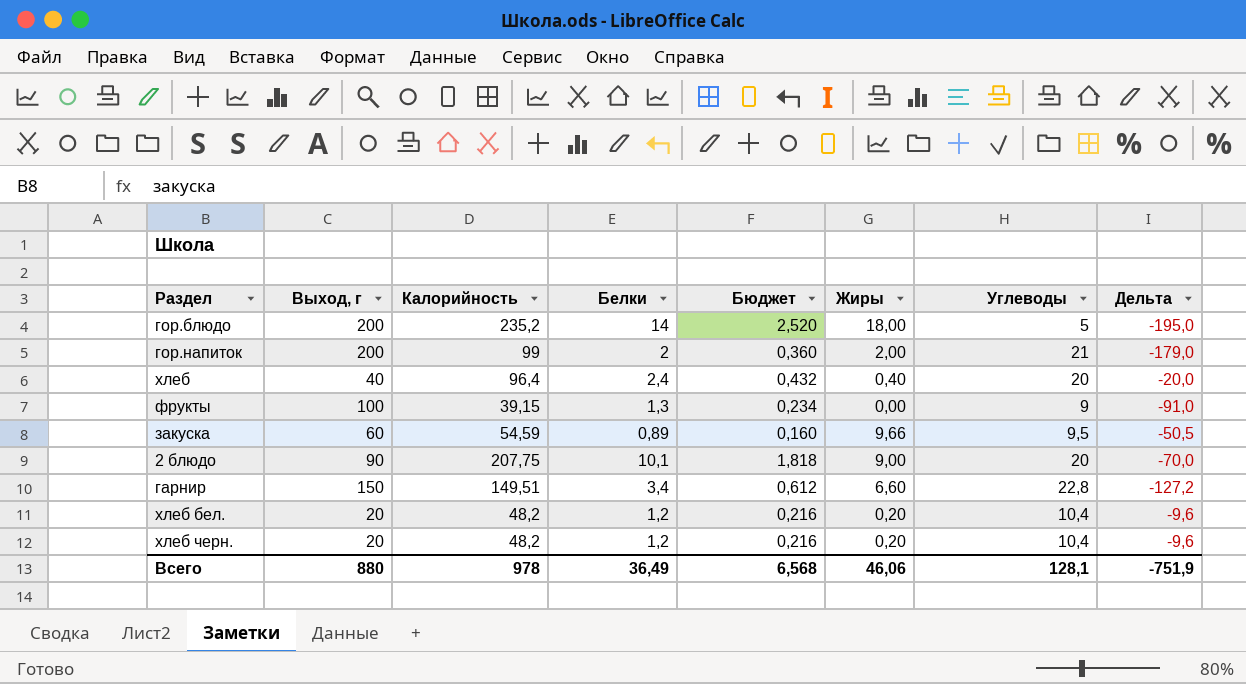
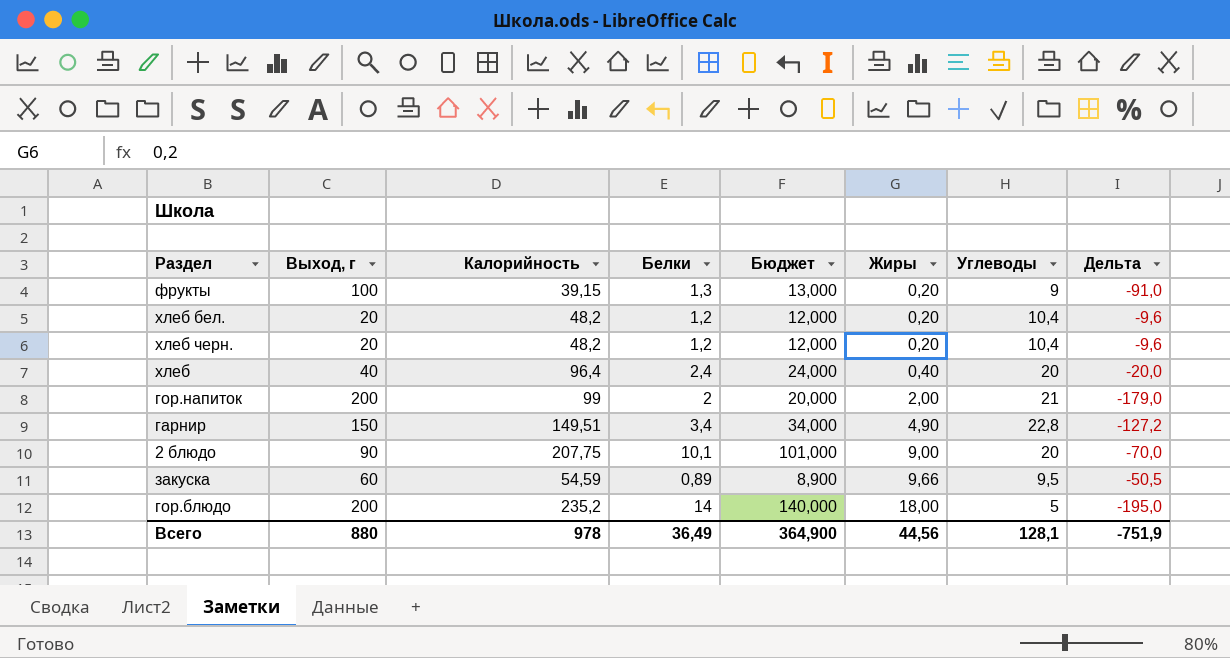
row order: none -> Жиры ascending
column Бюджет | formula: [Белки] * 0,18 -> [Белки] * 10
фрукты | Жиры: 0,00 -> 0,20
гарнир | Жиры: 6,60 -> 4,90
Всего | Бюджет: 6,568 -> 364,900
Всего | Жиры: 46,06 -> 44,56

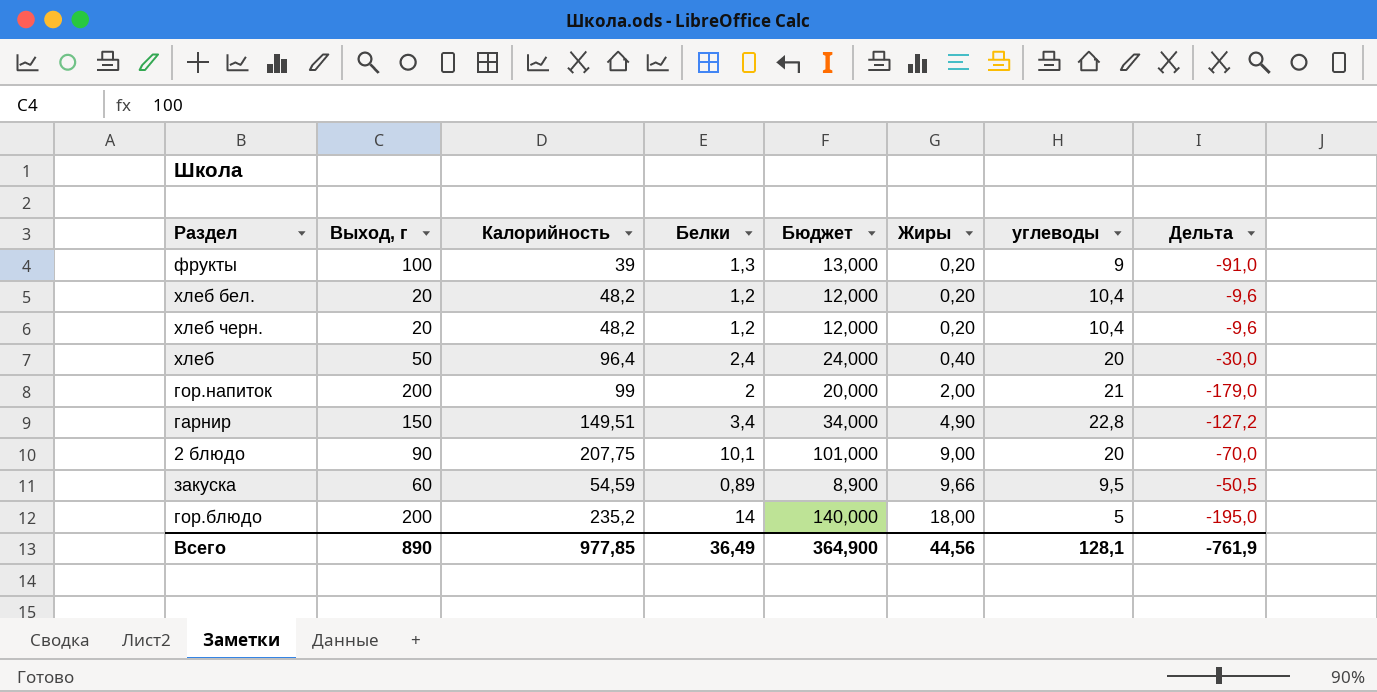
column name: Углеводы -> углеводы
фрукты | Калорийность: 39,15 -> 39
хлеб | Выход, г: 40 -> 50
хлеб | Дельта: -20,0 -> -30,0
Всего | Выход, г: 880 -> 890
Всего | Калорийность: 978 -> 977,85
Всего | Дельта: -751,9 -> -761,9

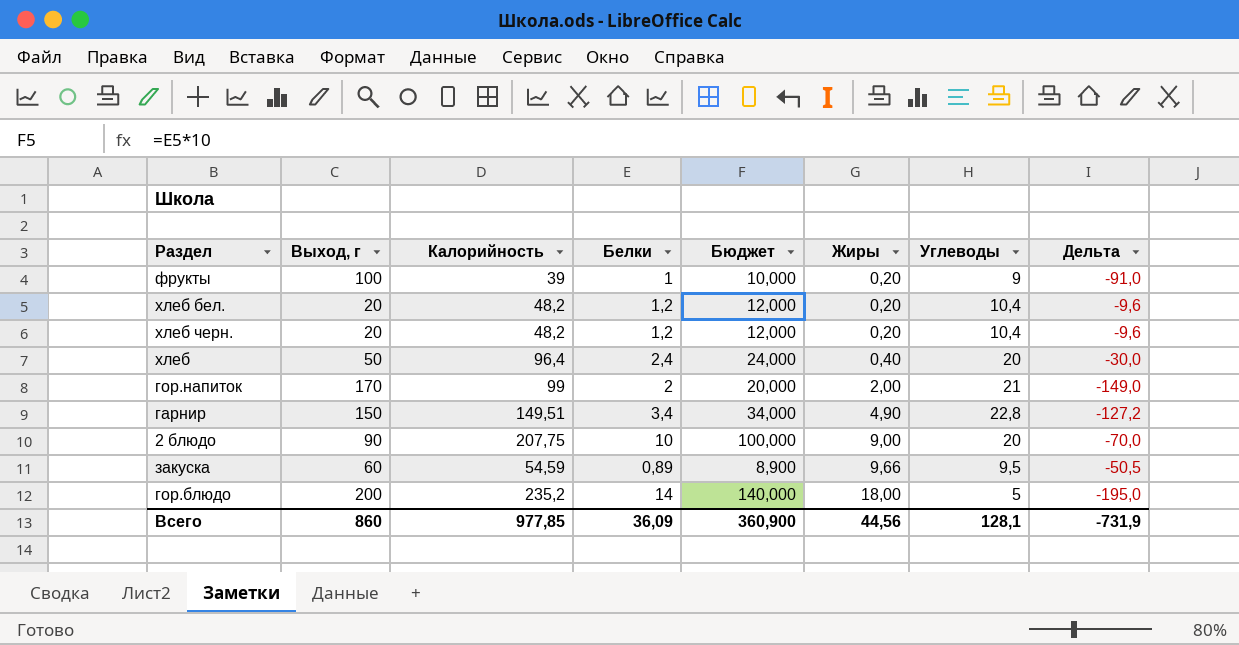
column name: углеводы -> Углеводы
фрукты | Белки: 1,3 -> 1
фрукты | Бюджет: 13,000 -> 10,000
гор.напиток | Выход, г: 200 -> 170
гор.напиток | Дельта: -179,0 -> -149,0
2 блюдо | Белки: 10,1 -> 10
2 блюдо | Бюджет: 101,000 -> 100,000
Всего | Выход, г: 890 -> 860
Всего | Белки: 36,49 -> 36,09
Всего | Бюджет: 364,900 -> 360,900
Всего | Дельта: -761,9 -> -731,9

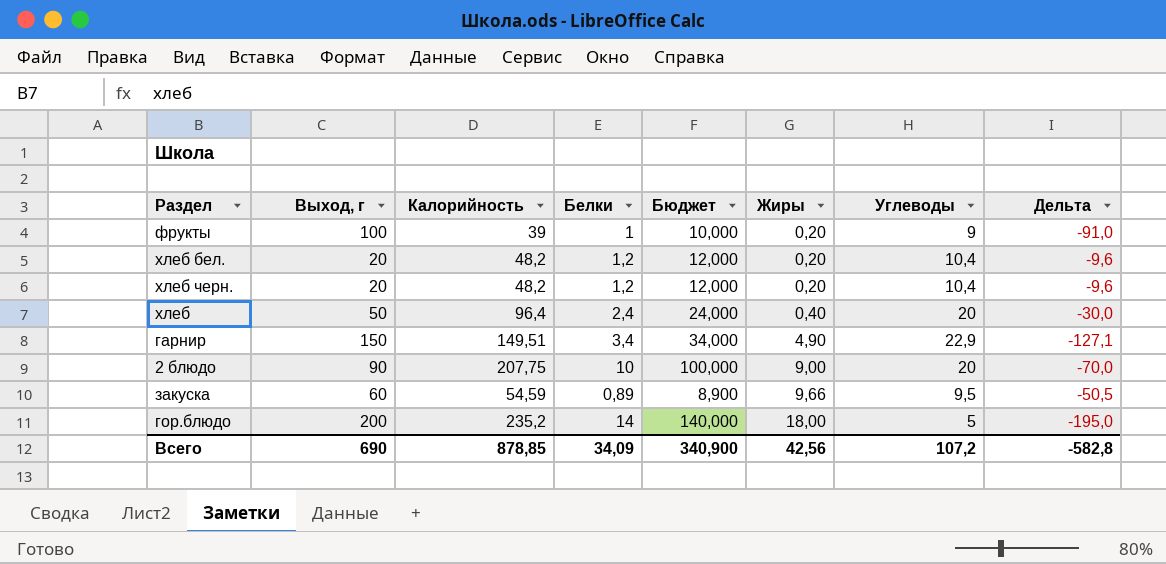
row гор.напиток: 170 | 99 | 2 | 20,000 | 2,00 | 21 | -149,0 -> none
гарнир | Углеводы: 22,8 -> 22,9
гарнир | Дельта: -127,2 -> -127,1
Всего | Выход, г: 860 -> 690
Всего | Калорийность: 977,85 -> 878,85
Всего | Белки: 36,09 -> 34,09
Всего | Бюджет: 360,900 -> 340,900
Всего | Жиры: 44,56 -> 42,56
Всего | Углеводы: 128,1 -> 107,2
Всего | Дельта: -731,9 -> -582,8

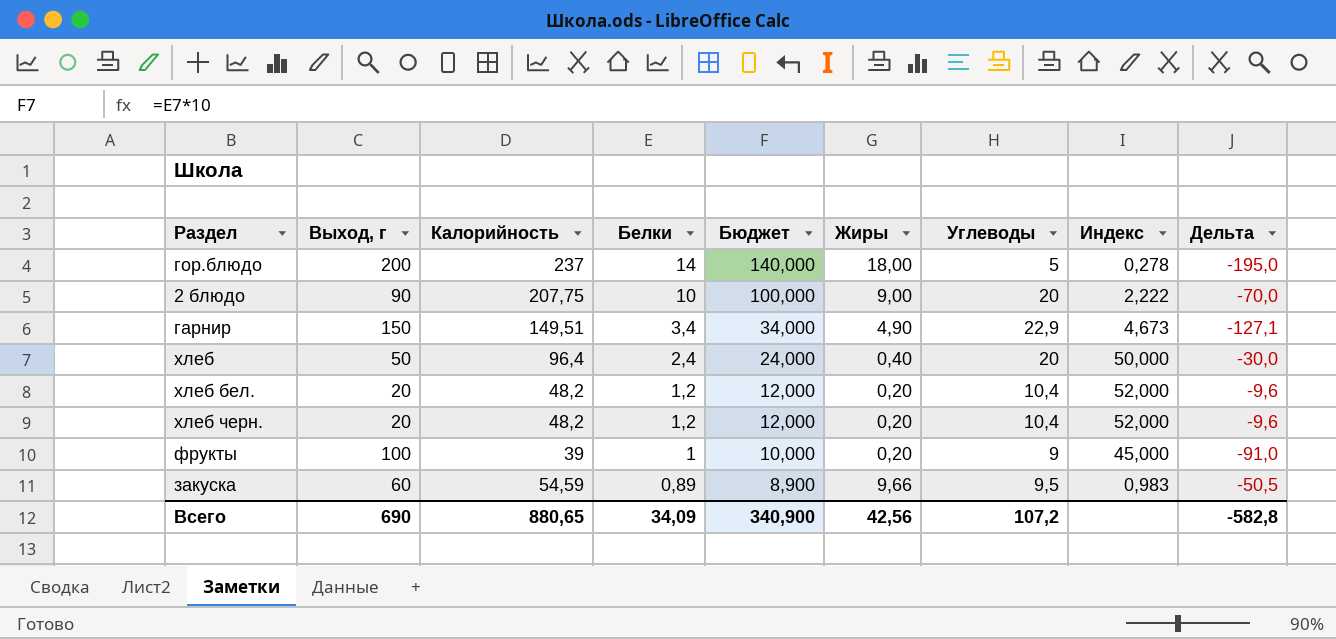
row order: Жиры ascending -> Белки descending
column Индекс | formula: none -> [Углеводы] / [Жиры]
гор.блюдо | Калорийность: 235,2 -> 237
Всего | Калорийность: 878,85 -> 880,65

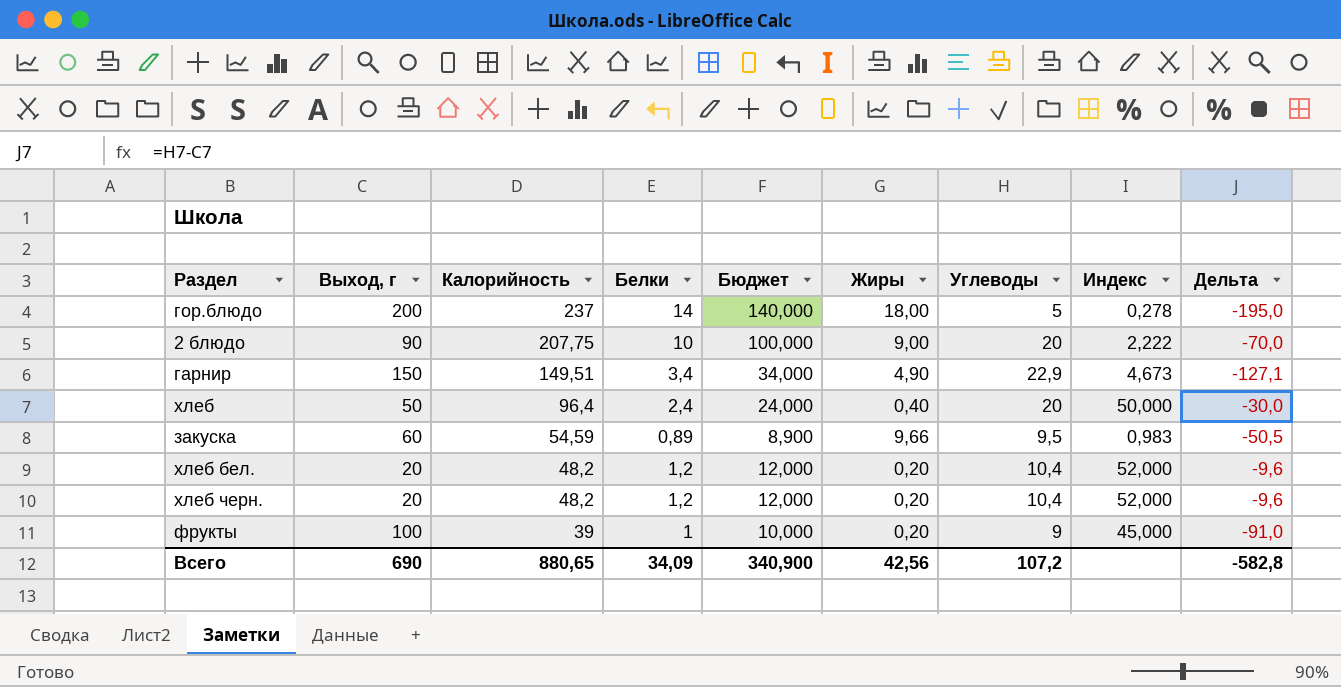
row order: Белки descending -> Калорийность descending

